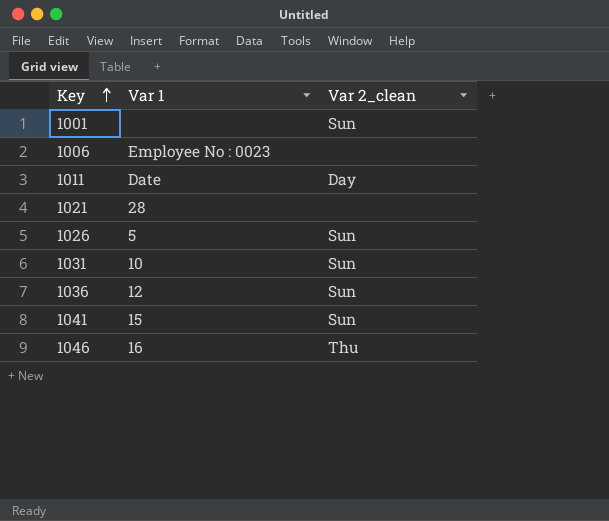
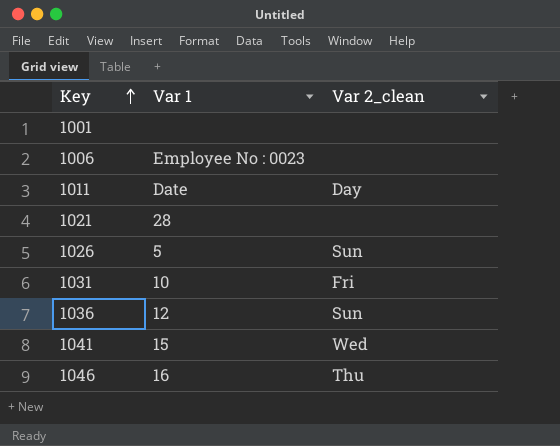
1001 | Var 2_clean: Sun -> none
1031 | Var 2_clean: Sun -> Fri
1041 | Var 2_clean: Sun -> Wed

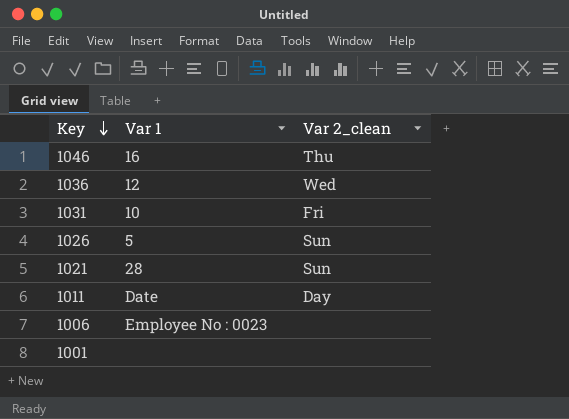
row order: Key ascending -> Key descending
row 1041: 15 | Wed -> none
1036 | Var 2_clean: Sun -> Wed
1021 | Var 2_clean: none -> Sun

